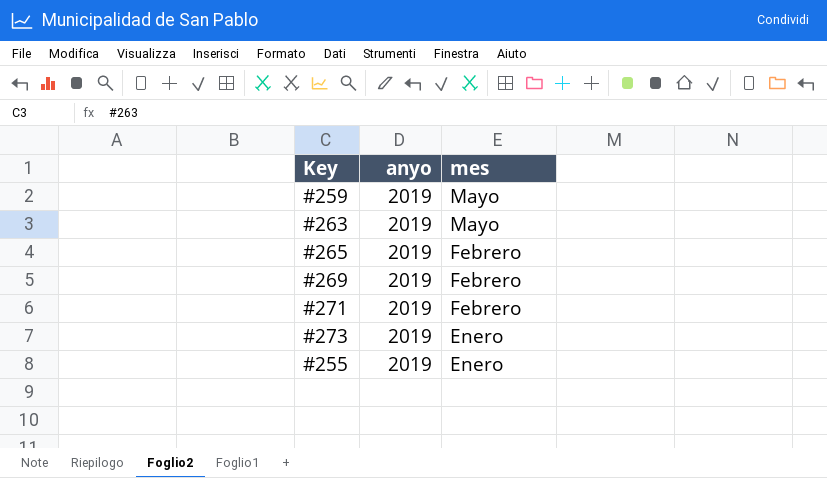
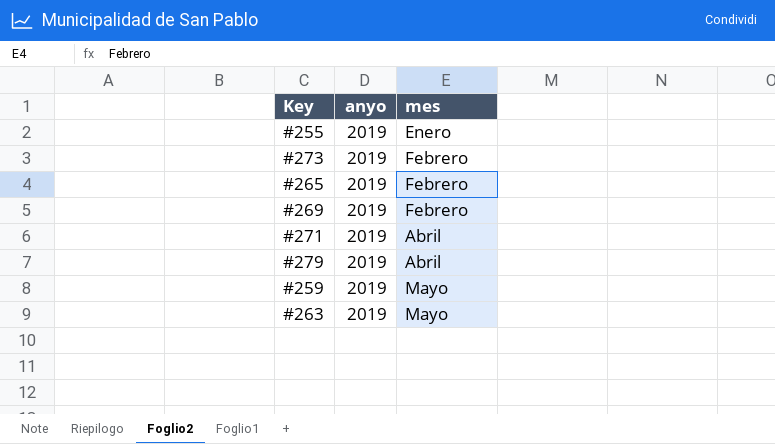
row order: mes descending -> mes ascending
#273 | mes: Enero -> Febrero
#271 | mes: Febrero -> Abril
row #279: none -> 2019 | Abril

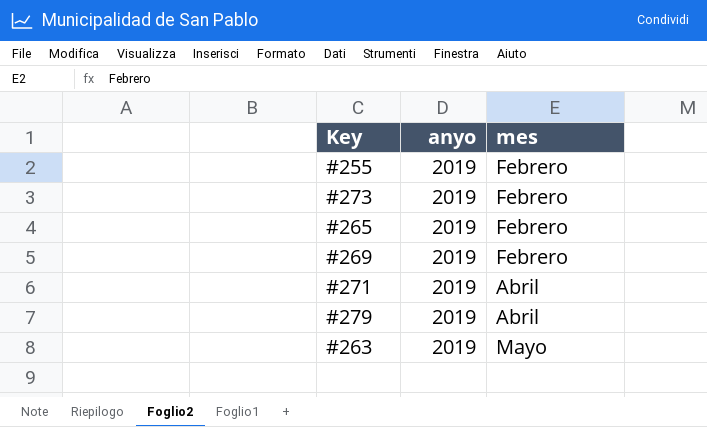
row #259: 2019 | Mayo -> none
#255 | mes: Enero -> Febrero

